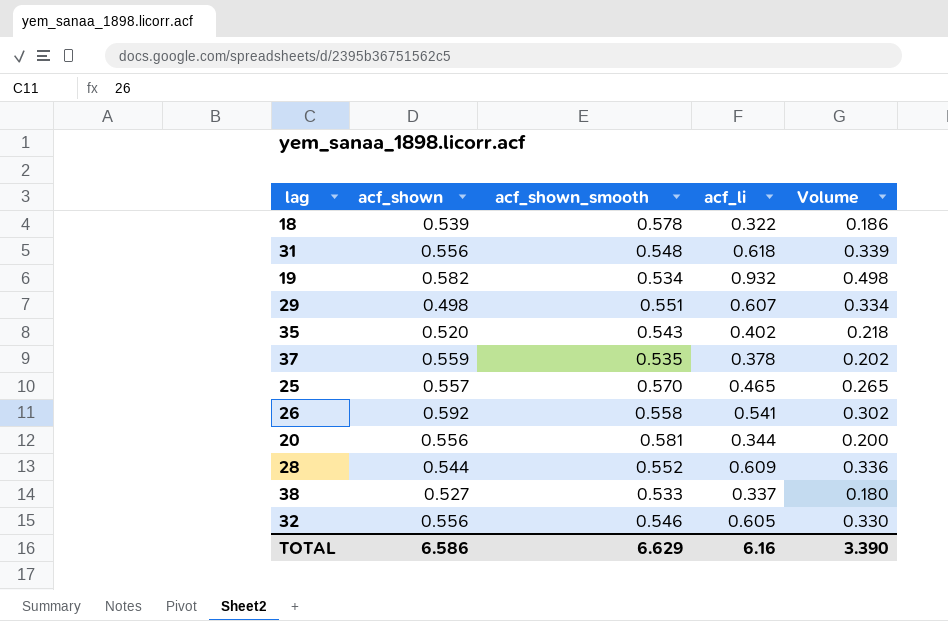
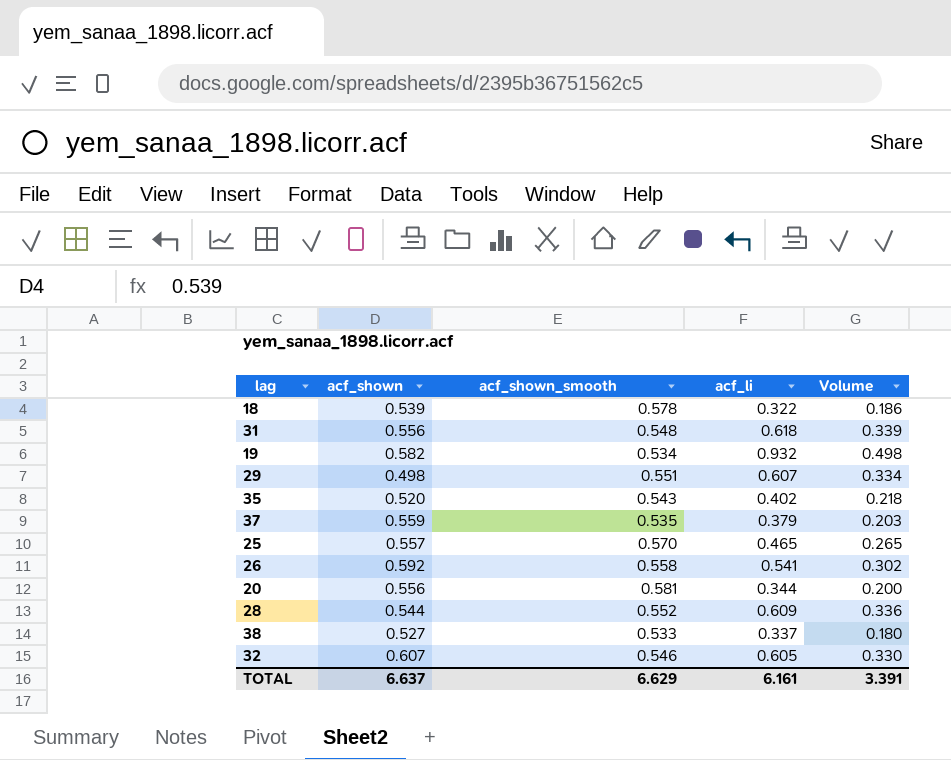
37 | acf_li: 0.378 -> 0.379
37 | Volume: 0.202 -> 0.203
32 | acf_shown: 0.556 -> 0.607
TOTAL | acf_shown: 6.586 -> 6.637
TOTAL | acf_li: 6.16 -> 6.161
TOTAL | Volume: 3.390 -> 3.391

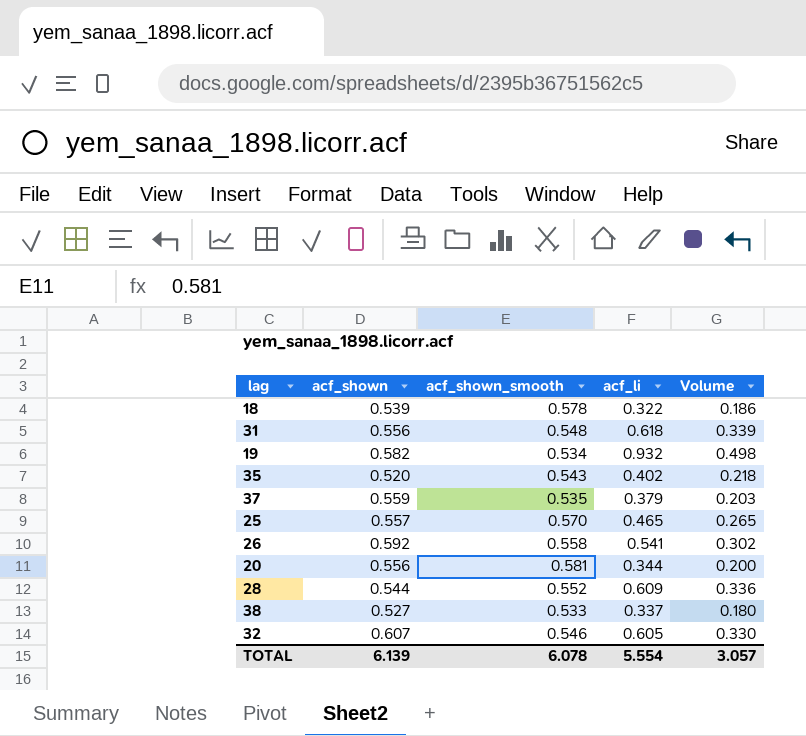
row 29: 0.498 | 0.551 | 0.607 | 0.334 -> none
TOTAL | acf_shown: 6.637 -> 6.139
TOTAL | acf_shown_smooth: 6.629 -> 6.078
TOTAL | acf_li: 6.161 -> 5.554
TOTAL | Volume: 3.391 -> 3.057

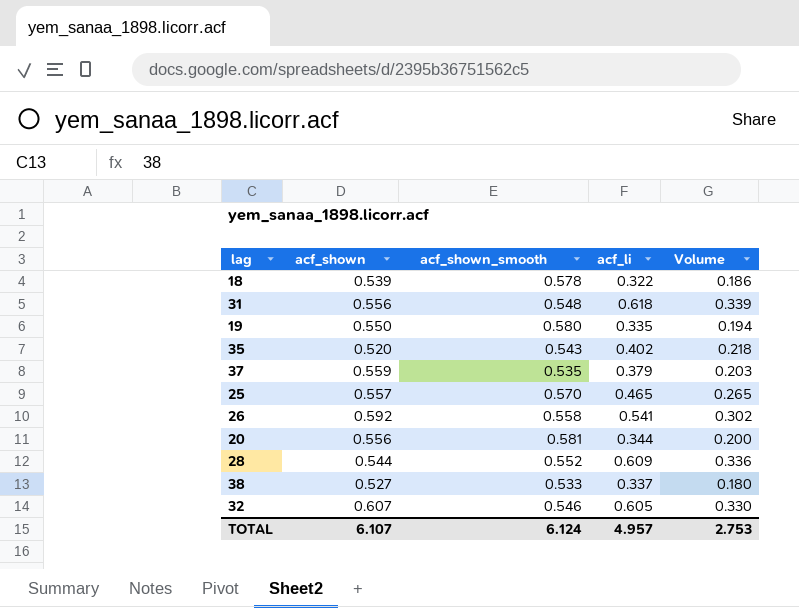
19 | acf_shown: 0.582 -> 0.550
19 | acf_shown_smooth: 0.534 -> 0.580
19 | acf_li: 0.932 -> 0.335
19 | Volume: 0.498 -> 0.194
TOTAL | acf_shown: 6.139 -> 6.107
TOTAL | acf_shown_smooth: 6.078 -> 6.124
TOTAL | acf_li: 5.554 -> 4.957
TOTAL | Volume: 3.057 -> 2.753

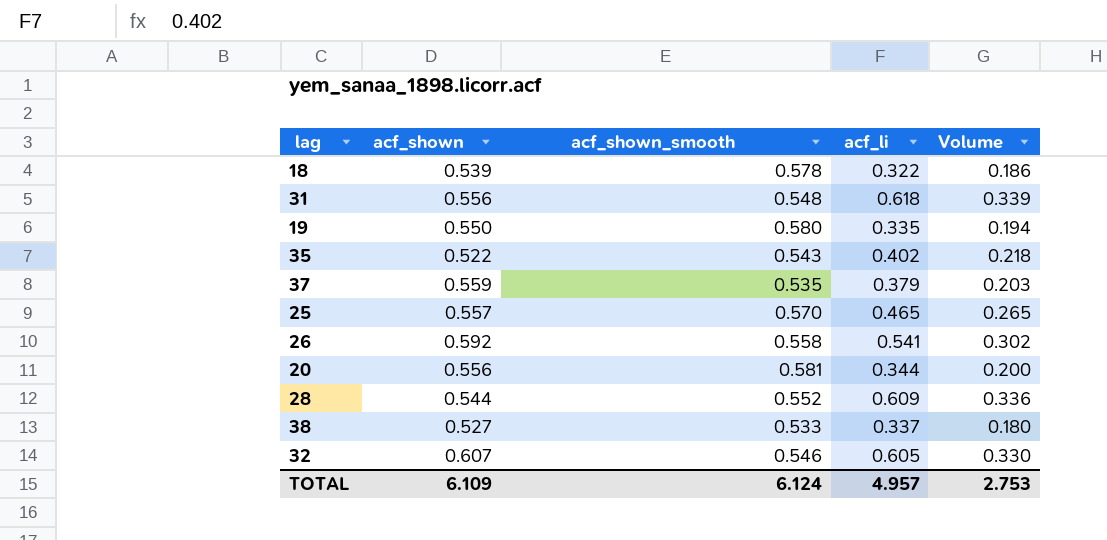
35 | acf_shown: 0.520 -> 0.522
TOTAL | acf_shown: 6.107 -> 6.109

